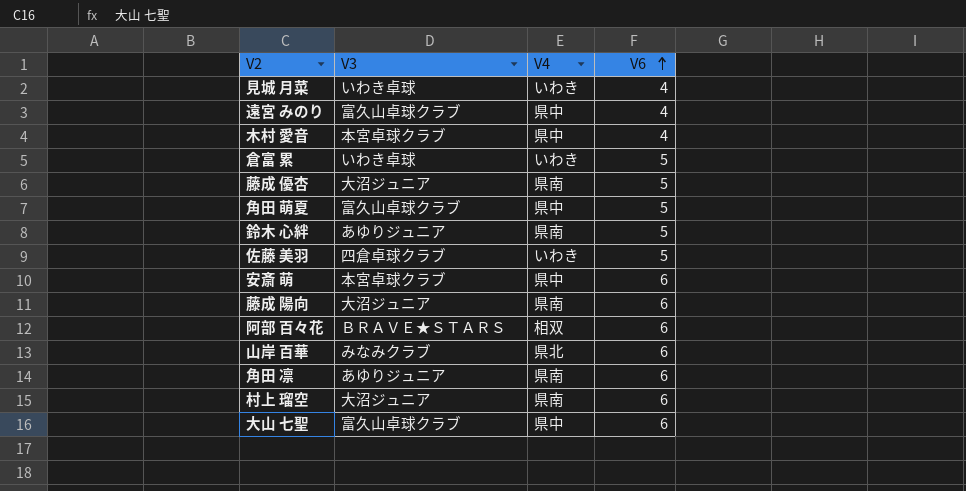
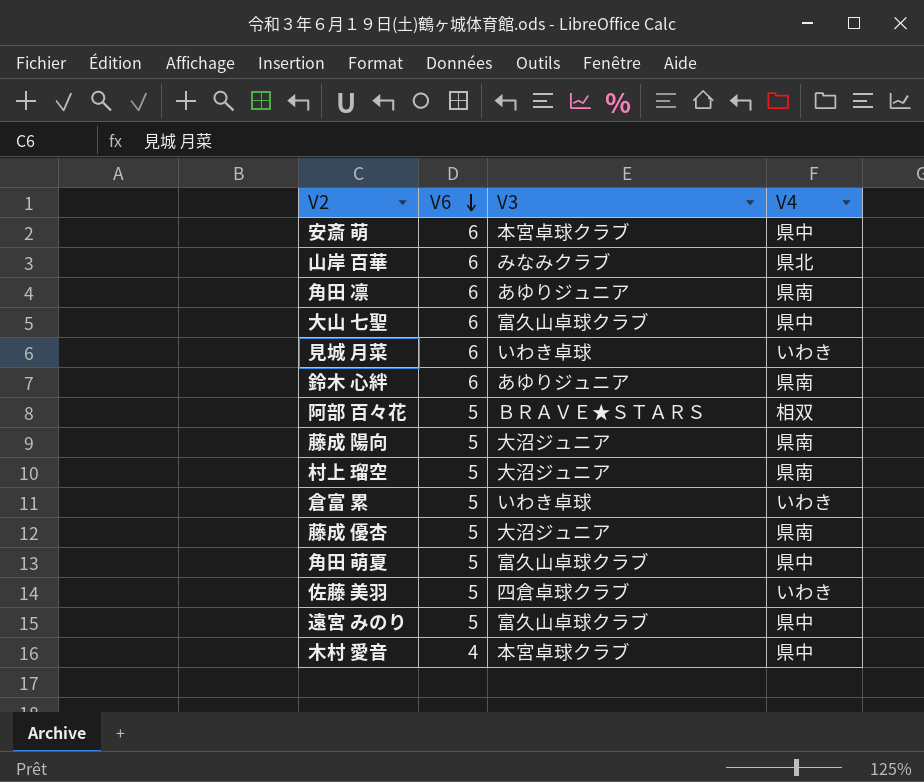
row order: V6 ascending -> V6 descending
column V6 | position: 4 -> 2
見城 月菜 | V6: 4 -> 6
鈴木 心絆 | V6: 5 -> 6
阿部 百々花 | V6: 6 -> 5
藤成 陽向 | V6: 6 -> 5
村上 瑠空 | V6: 6 -> 5
遠宮 みのり | V6: 4 -> 5

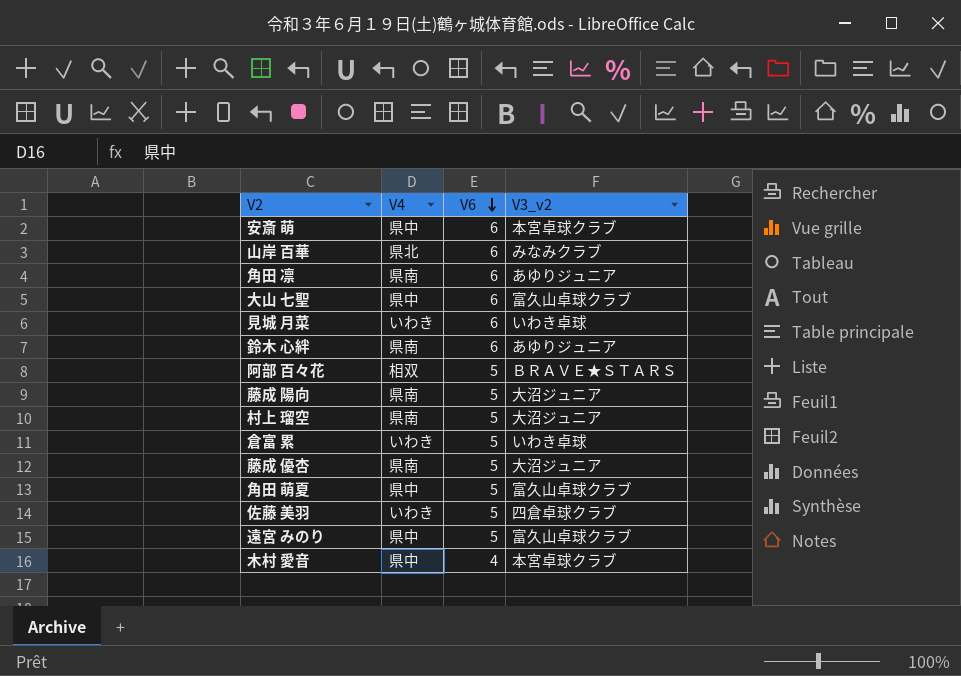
column V4 | position: 4 -> 2
column name: V3 -> V3_v2

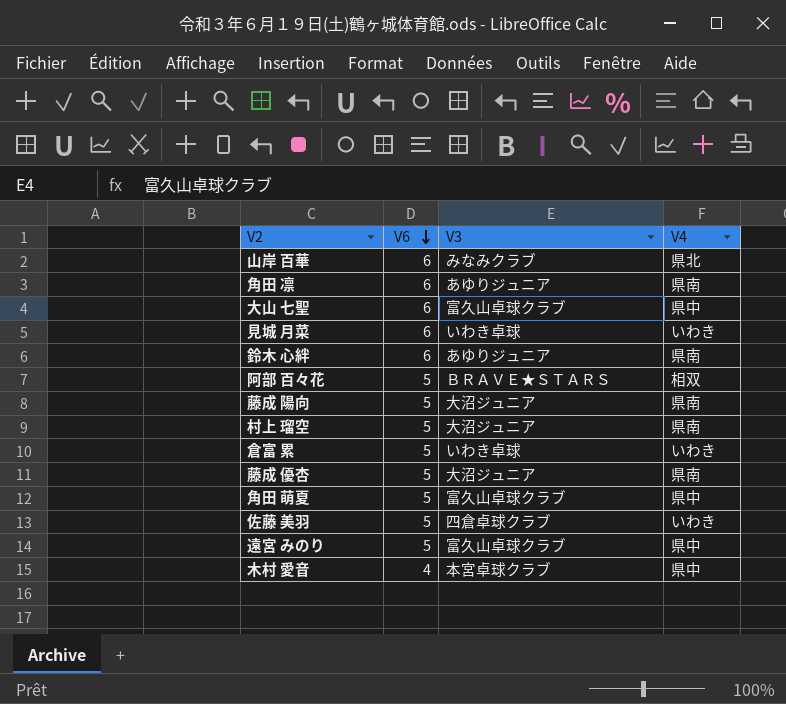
column name: V3_v2 -> V3
column V4 | position: 2 -> 4
row 安斎 萌: 県中 | 6 | 本宮卓球クラブ -> none

